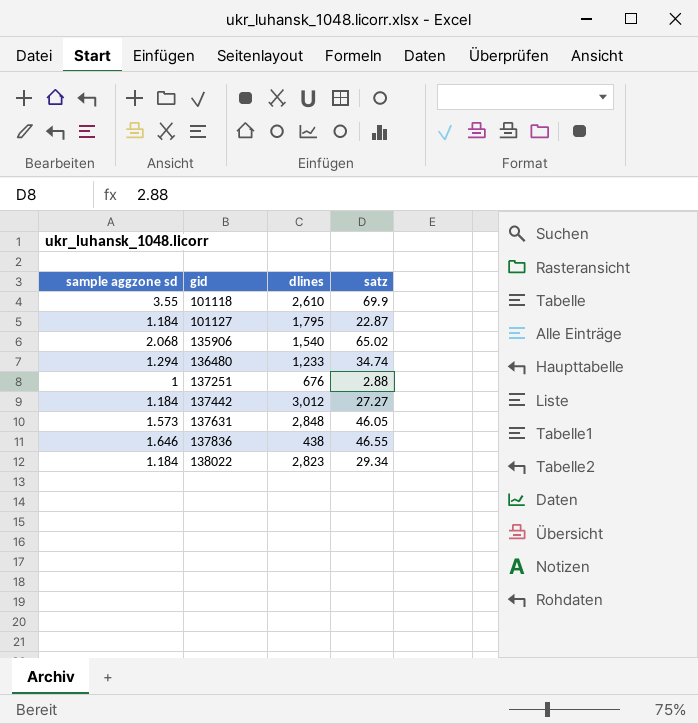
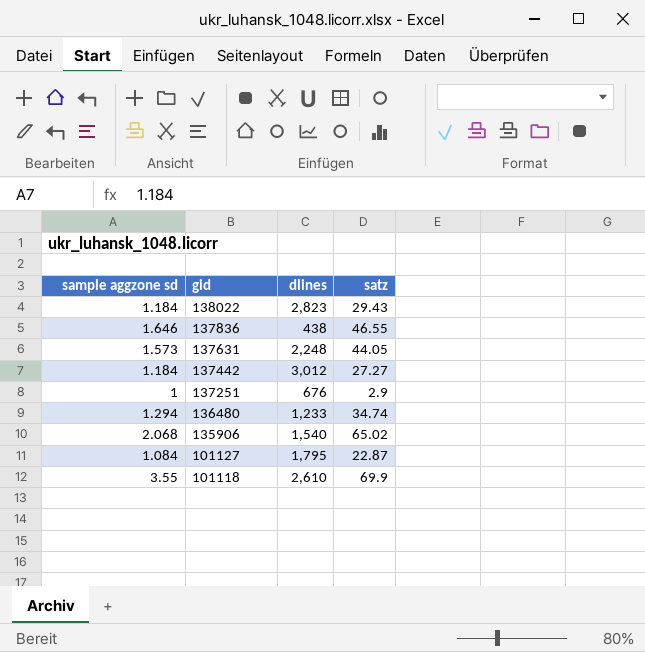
row order: gid ascending -> gid descending
138022 | satz: 29.34 -> 29.43
137631 | dlines: 2,848 -> 2,248
137631 | satz: 46.05 -> 44.05
137251 | satz: 2.88 -> 2.9
101127 | sample aggzone sd: 1.184 -> 1.084

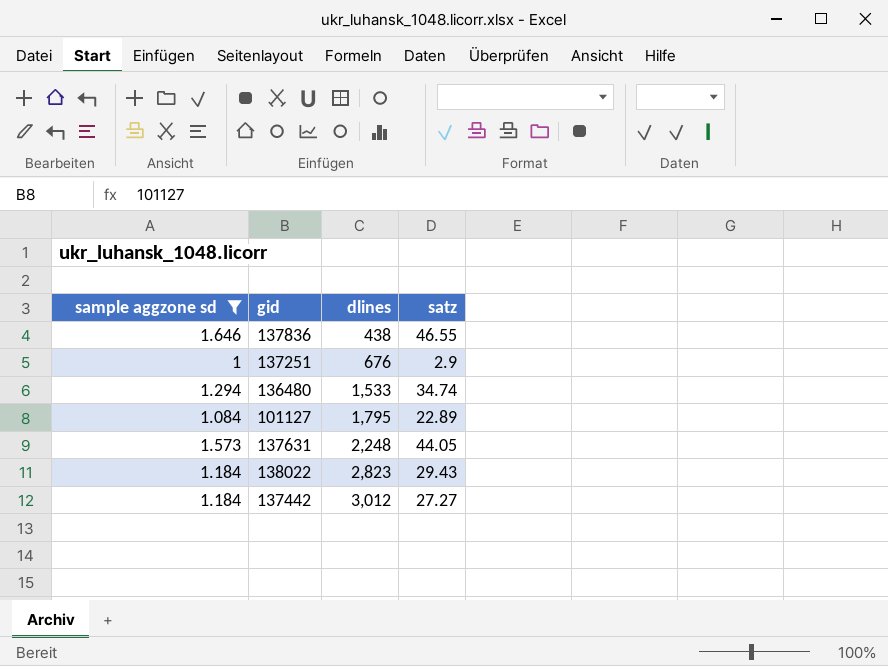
filter: none -> sample aggzone sd <= 1.646
row order: gid descending -> dlines ascending
136480 | dlines: 1,233 -> 1,533
101127 | satz: 22.87 -> 22.89

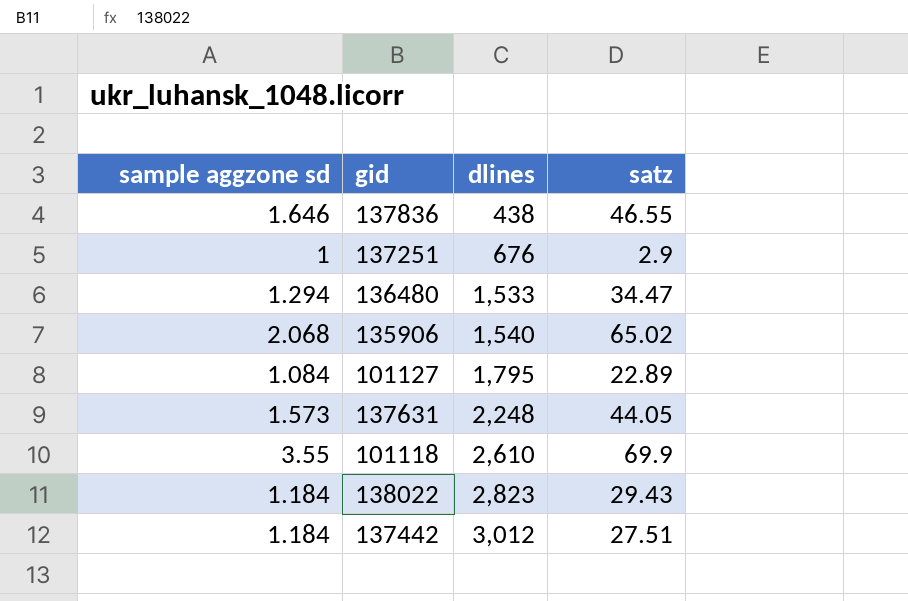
filter: sample aggzone sd <= 1.646 -> none
136480 | satz: 34.74 -> 34.47
137442 | satz: 27.27 -> 27.51

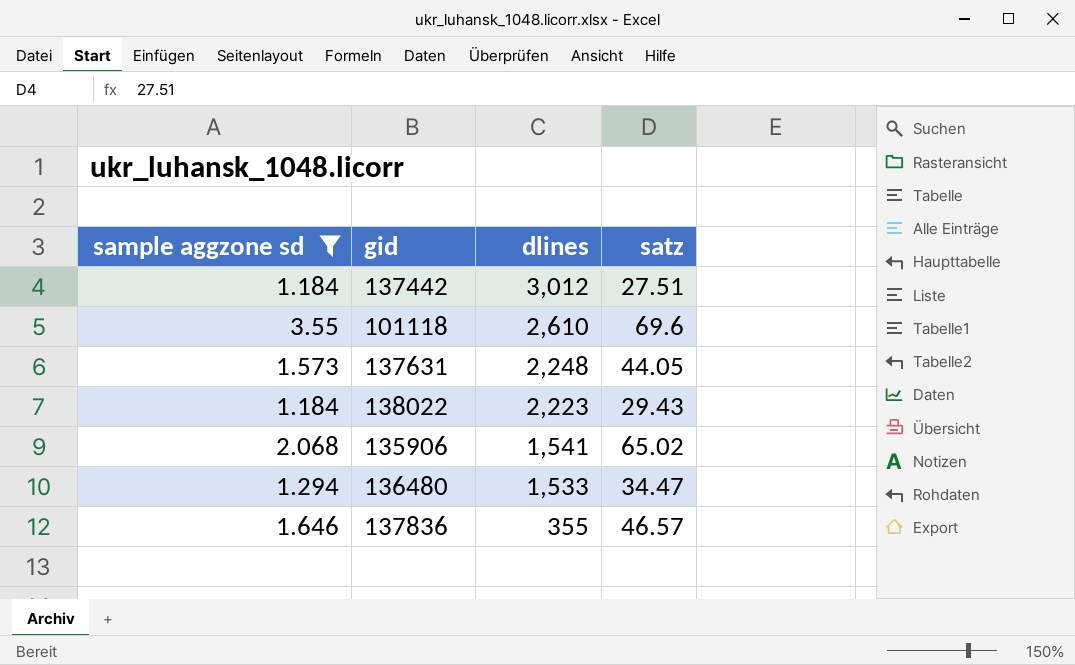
filter: none -> sample aggzone sd >= 1.184
row order: dlines ascending -> dlines descending
101118 | satz: 69.9 -> 69.6
138022 | dlines: 2,823 -> 2,223
135906 | dlines: 1,540 -> 1,541
137836 | dlines: 438 -> 355
137836 | satz: 46.55 -> 46.57

